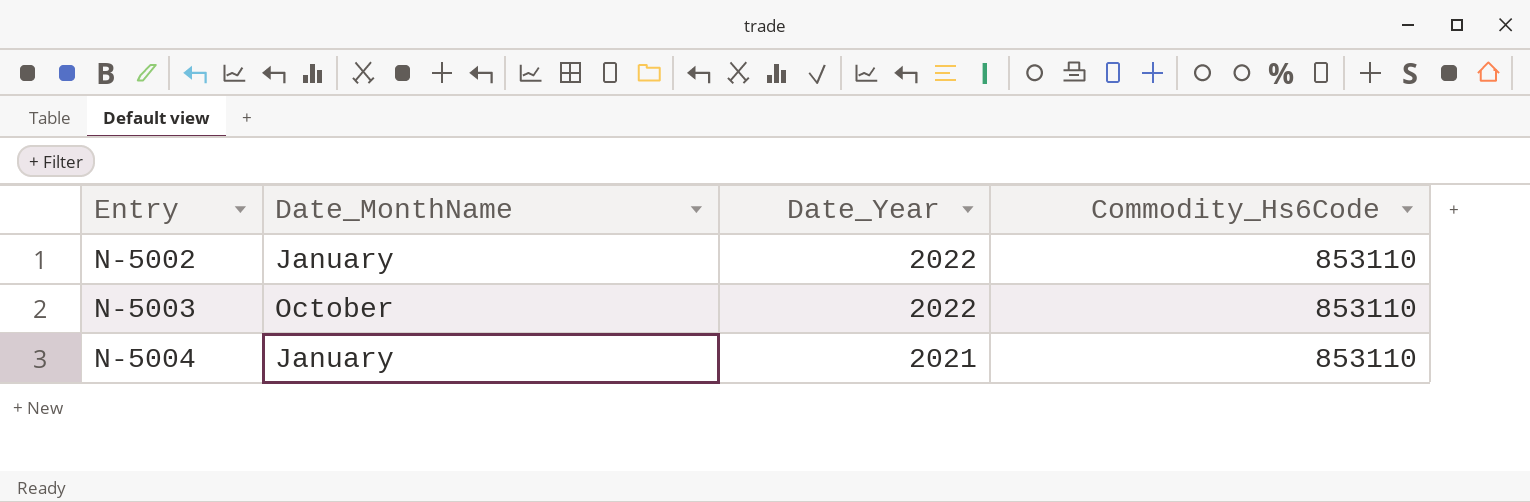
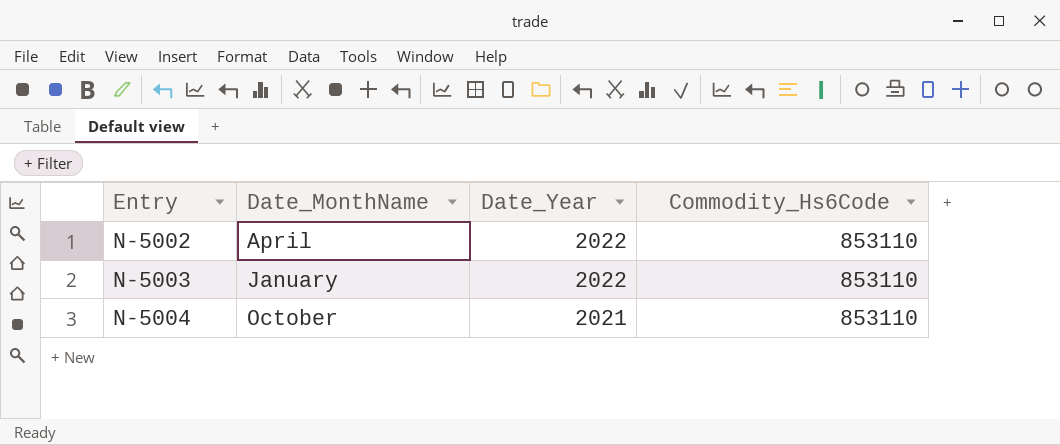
N-5002 | Date_MonthName: January -> April
N-5003 | Date_MonthName: October -> January
N-5004 | Date_MonthName: January -> October

